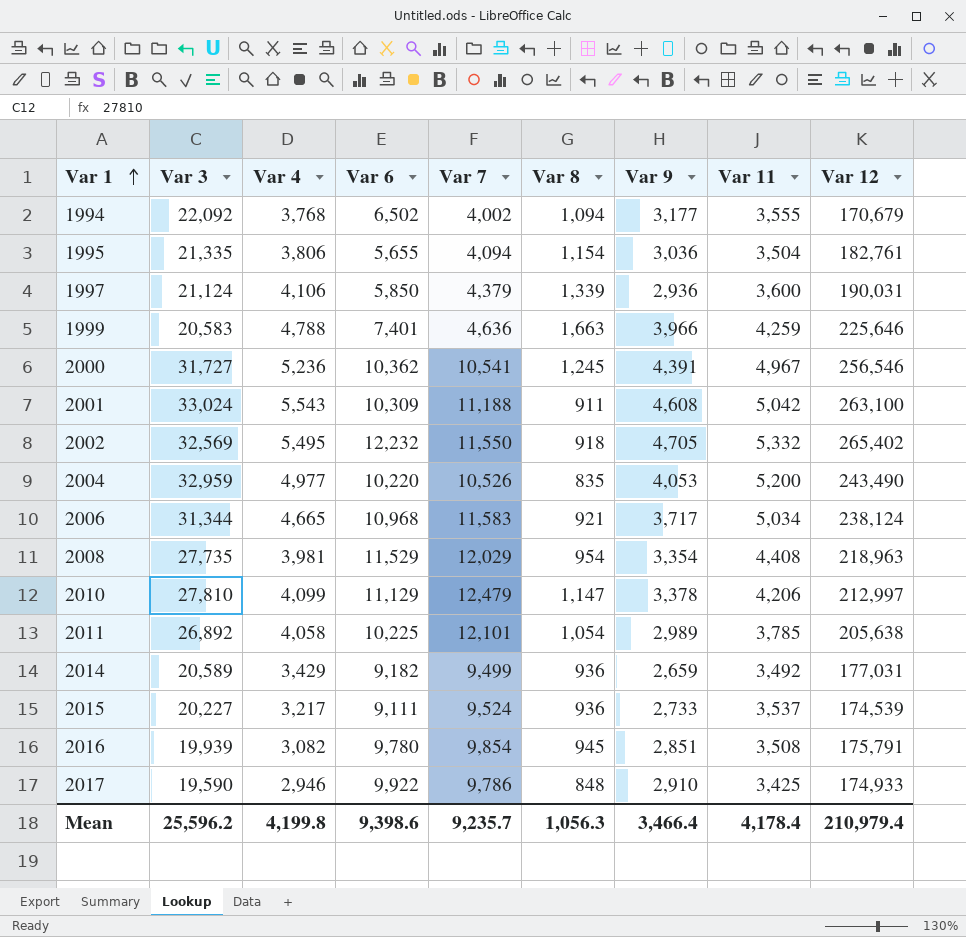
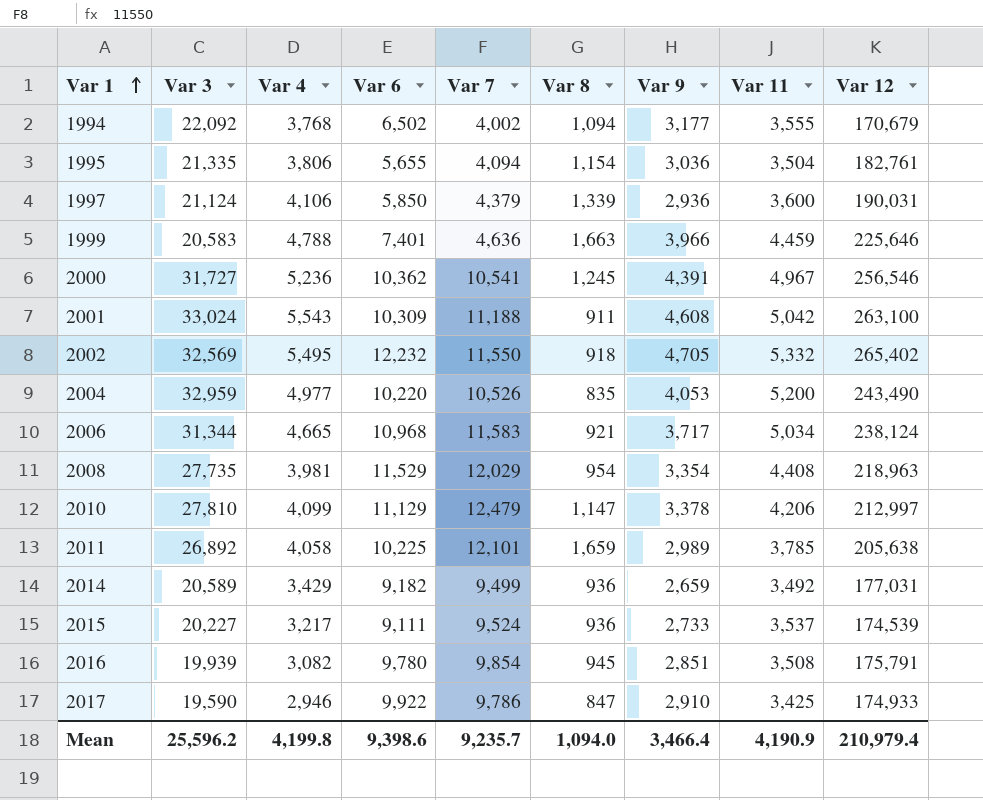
1999 | Var 11: 4,259 -> 4,459
2011 | Var 8: 1,054 -> 1,659
2017 | Var 8: 848 -> 847
Mean | Var 8: 1,056.3 -> 1,094.0
Mean | Var 11: 4,178.4 -> 4,190.9

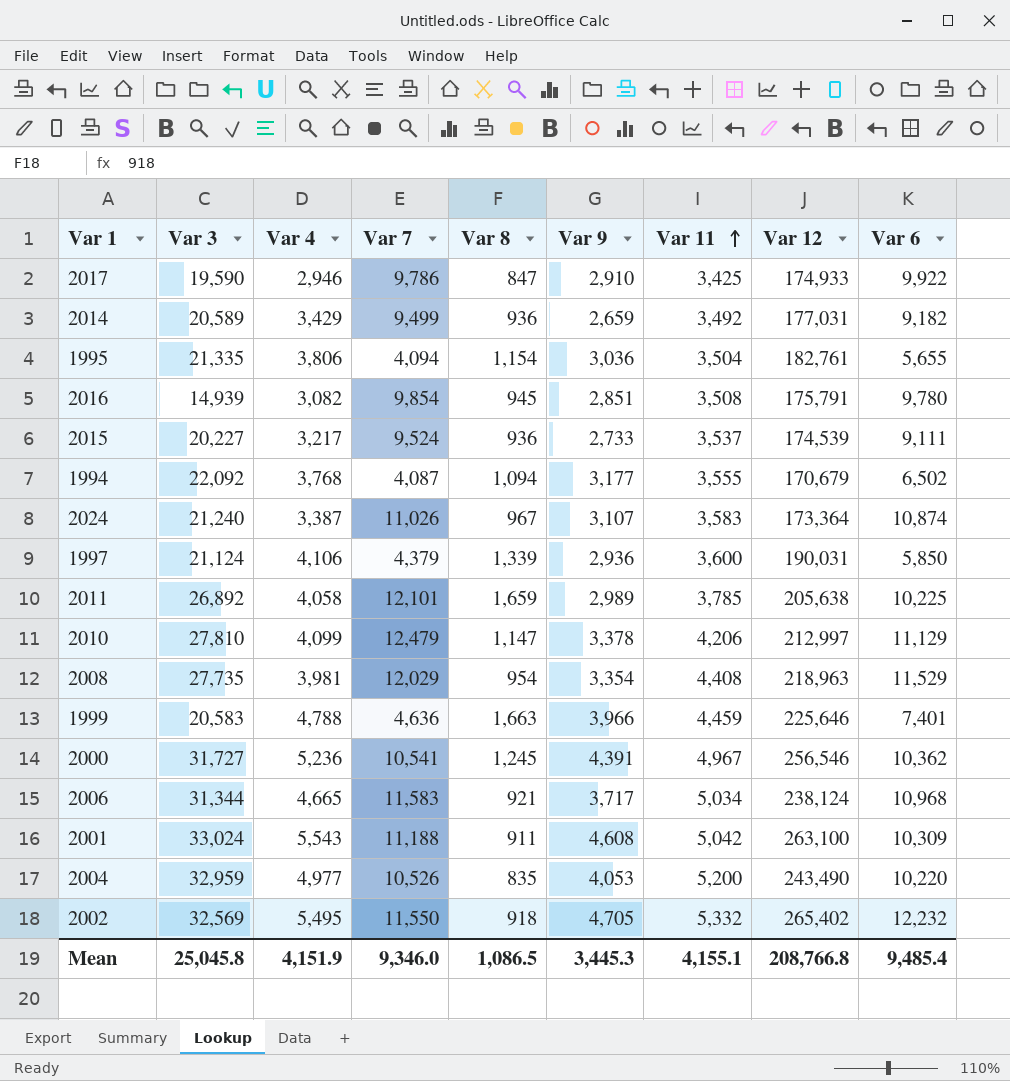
row order: Var 1 ascending -> Var 11 ascending
column Var 6 | position: 4 -> 9
2016 | Var 3: 19,939 -> 14,939
1994 | Var 7: 4,002 -> 4,087
row 2024: none -> 21,240 | 3,387 | 11,026 | 967 | 3,107 | 3,583 | 173,364 | 10,874
Mean | Var 3: 25,596.2 -> 25,045.8
Mean | Var 4: 4,199.8 -> 4,151.9
Mean | Var 7: 9,235.7 -> 9,346.0
Mean | Var 8: 1,094.0 -> 1,086.5
Mean | Var 9: 3,466.4 -> 3,445.3
Mean | Var 11: 4,190.9 -> 4,155.1
Mean | Var 12: 210,979.4 -> 208,766.8
Mean | Var 6: 9,398.6 -> 9,485.4

